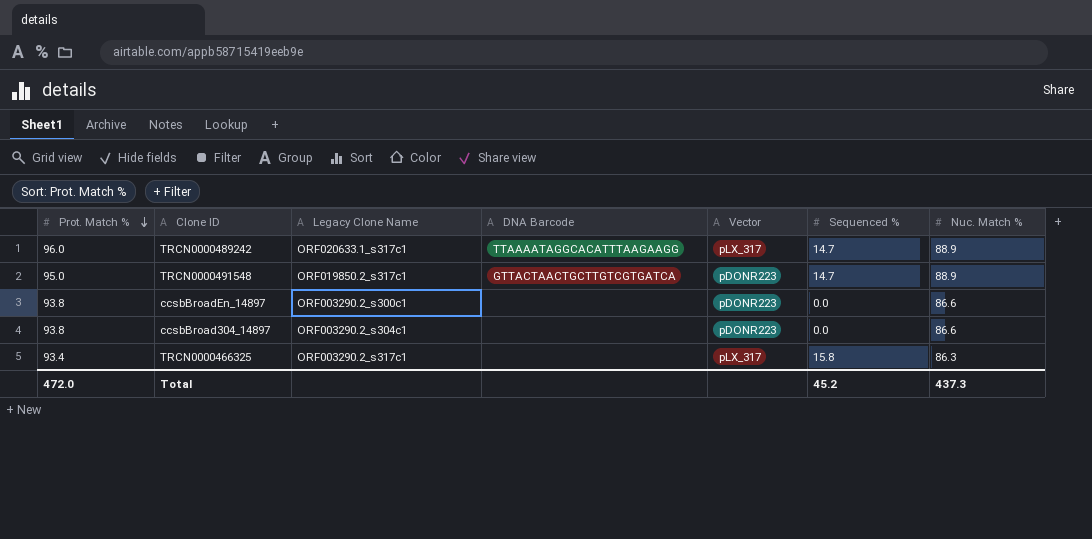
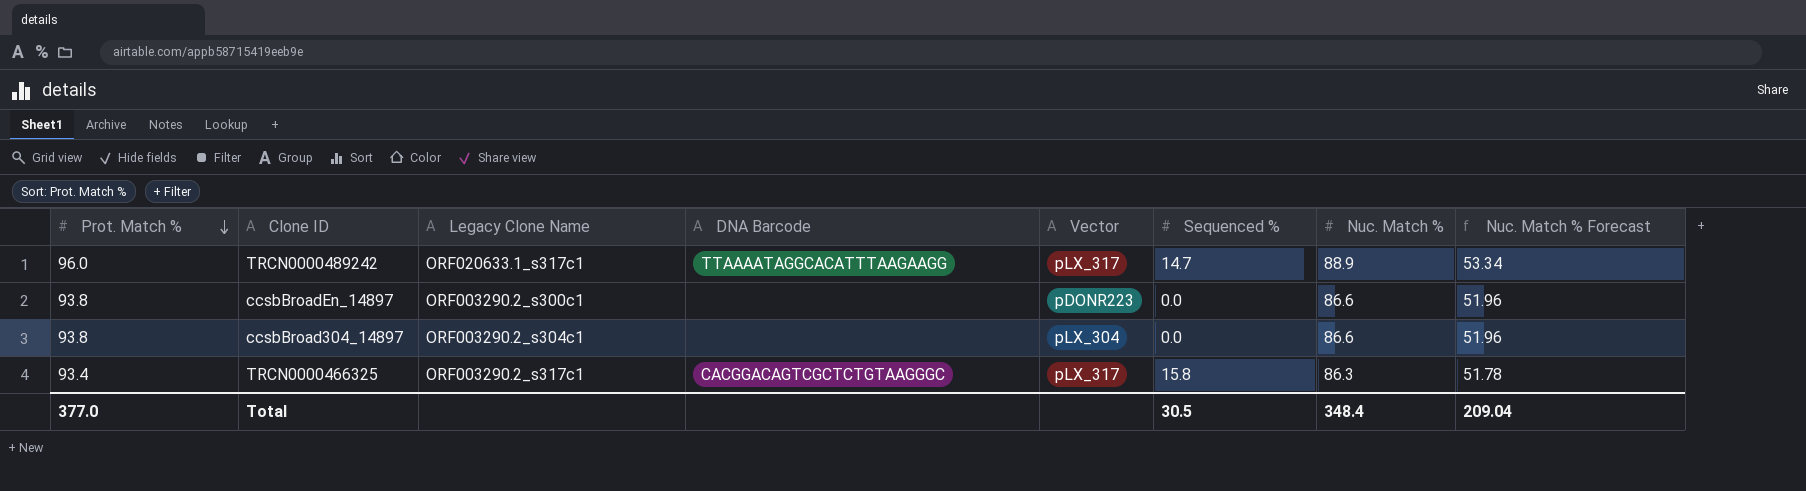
column Nuc. Match % Forecast | formula: none -> [Nuc. Match %] * 0.6
row TRCN0000491548: 95.0 | ORF019850.2_s317c1 | GTTACTAACTGCTTGTCGTGATCA | pDONR223 | 14.7 | 88.9 -> none
ccsbBroad304_14897 | Vector: pDONR223 -> pLX_304
TRCN0000466325 | DNA Barcode: none -> CACGGACAGTCGCTCTGTAAGGGC
Total | Prot. Match %: 472.0 -> 377.0
Total | Sequenced %: 45.2 -> 30.5
Total | Nuc. Match %: 437.3 -> 348.4

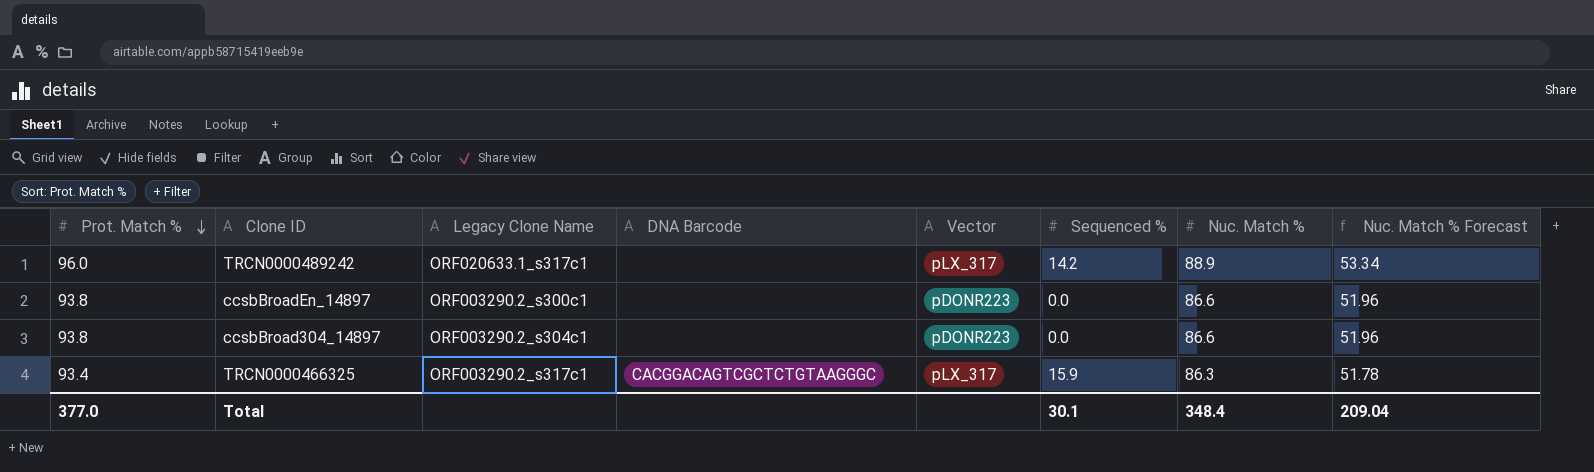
TRCN0000489242 | DNA Barcode: TTAAAATAGGCACATTTAAGAAGG -> none
TRCN0000489242 | Sequenced %: 14.7 -> 14.2
ccsbBroad304_14897 | Vector: pLX_304 -> pDONR223
TRCN0000466325 | Sequenced %: 15.8 -> 15.9
Total | Sequenced %: 30.5 -> 30.1

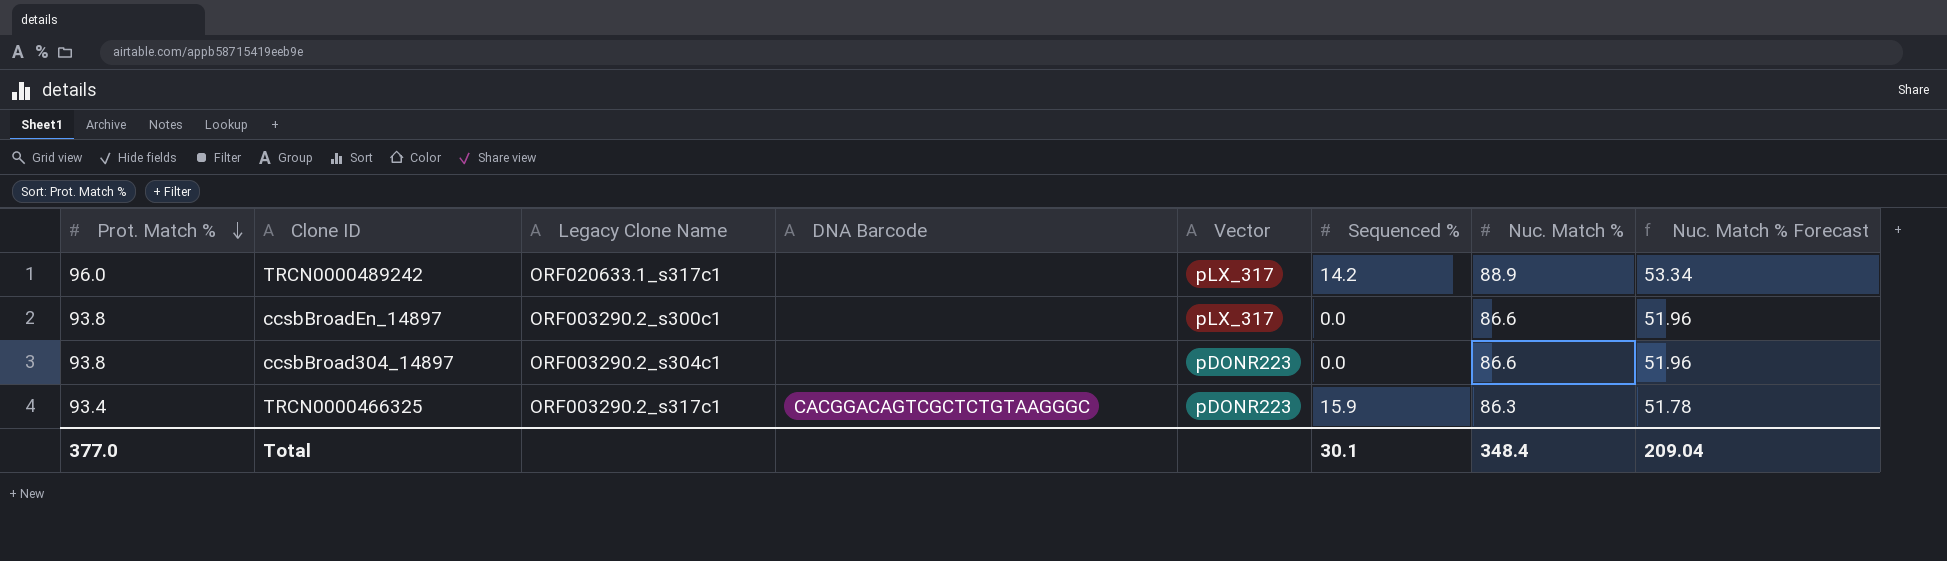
ccsbBroadEn_14897 | Vector: pDONR223 -> pLX_317
TRCN0000466325 | Vector: pLX_317 -> pDONR223

